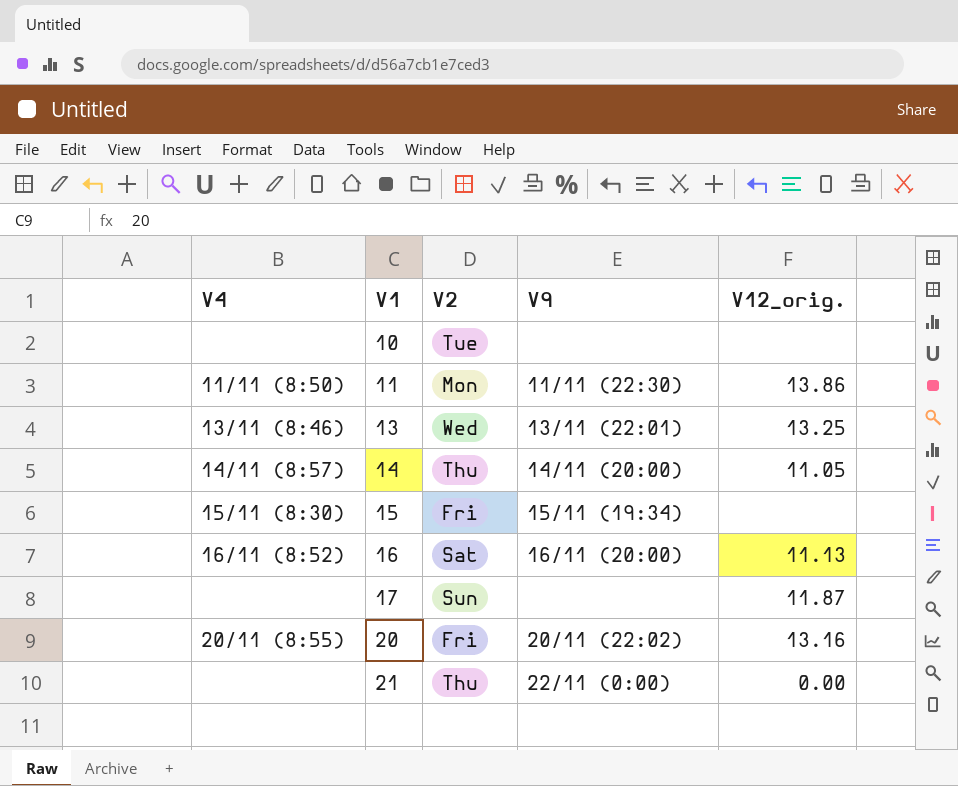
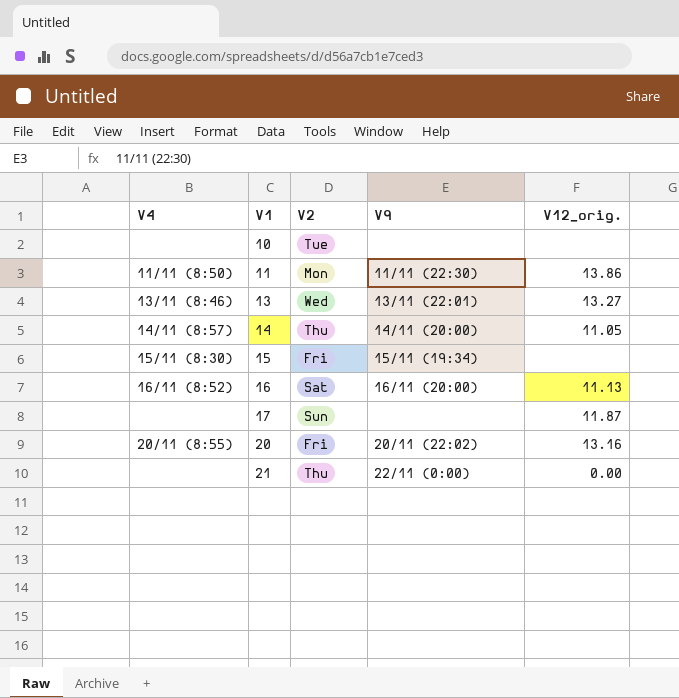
13 | V12_orig.: 13.25 -> 13.27

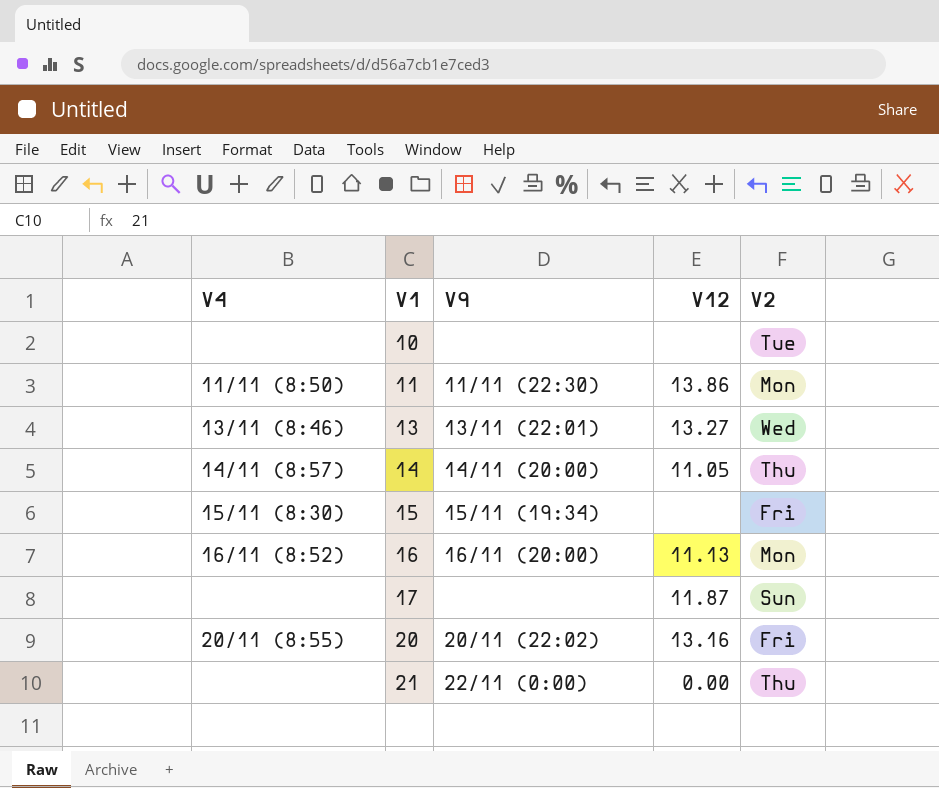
column name: V12_orig. -> V12
column V2 | position: 3 -> 5
16 | V2: Sat -> Mon

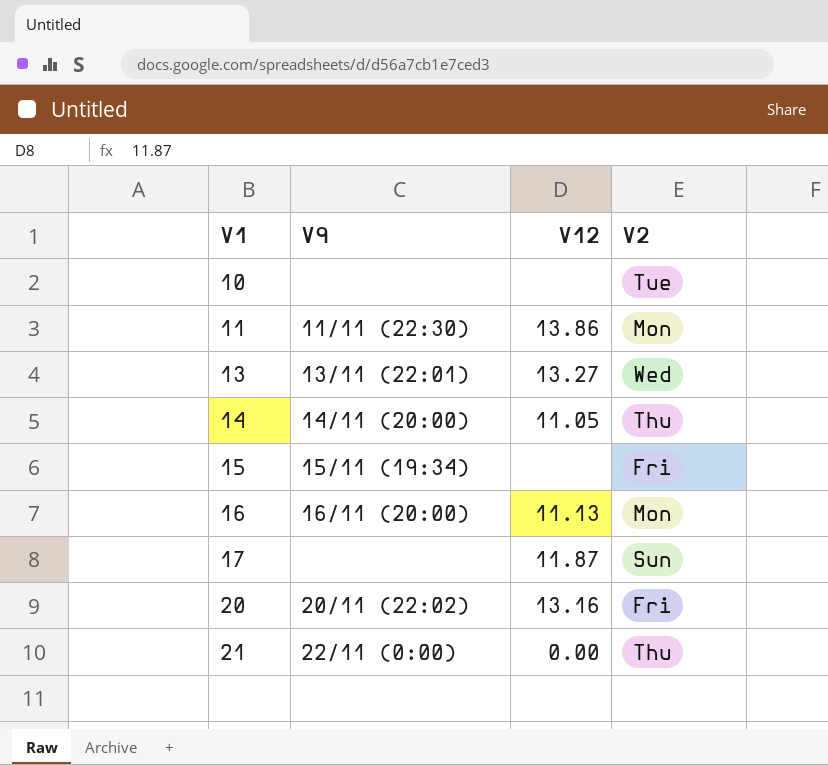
column V4 | position: 1 -> none

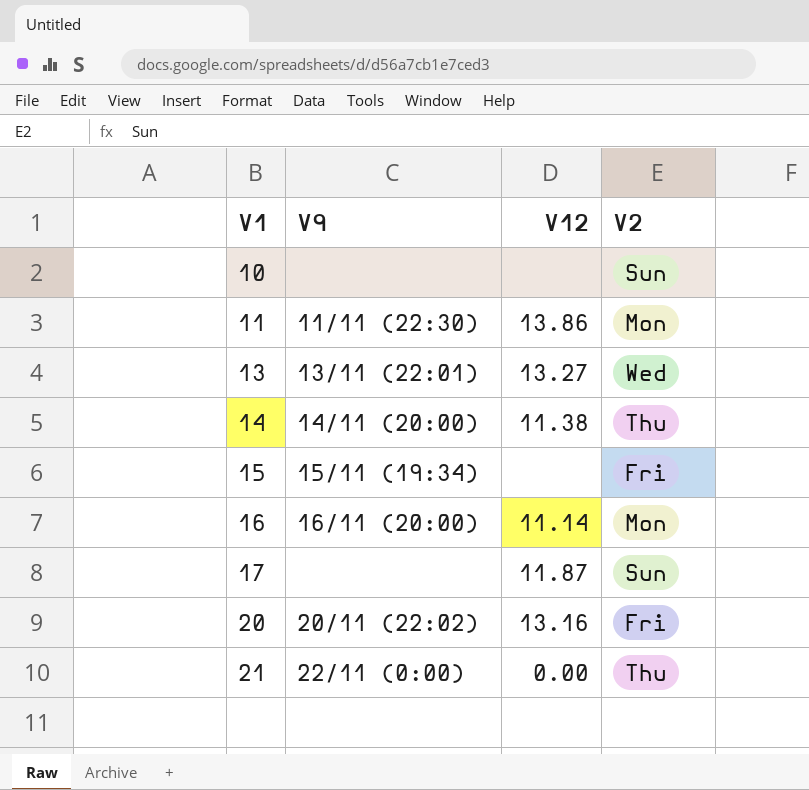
10 | V2: Tue -> Sun
14 | V12: 11.05 -> 11.38
16 | V12: 11.13 -> 11.14

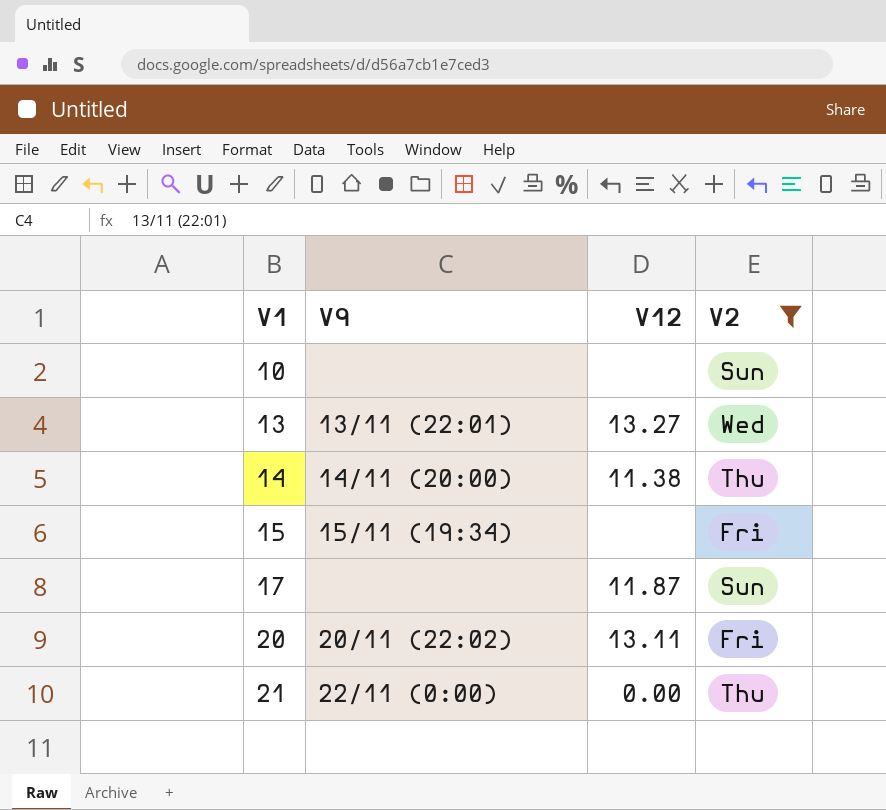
filter: none -> V2 != Mon
20 | V12: 13.16 -> 13.11

